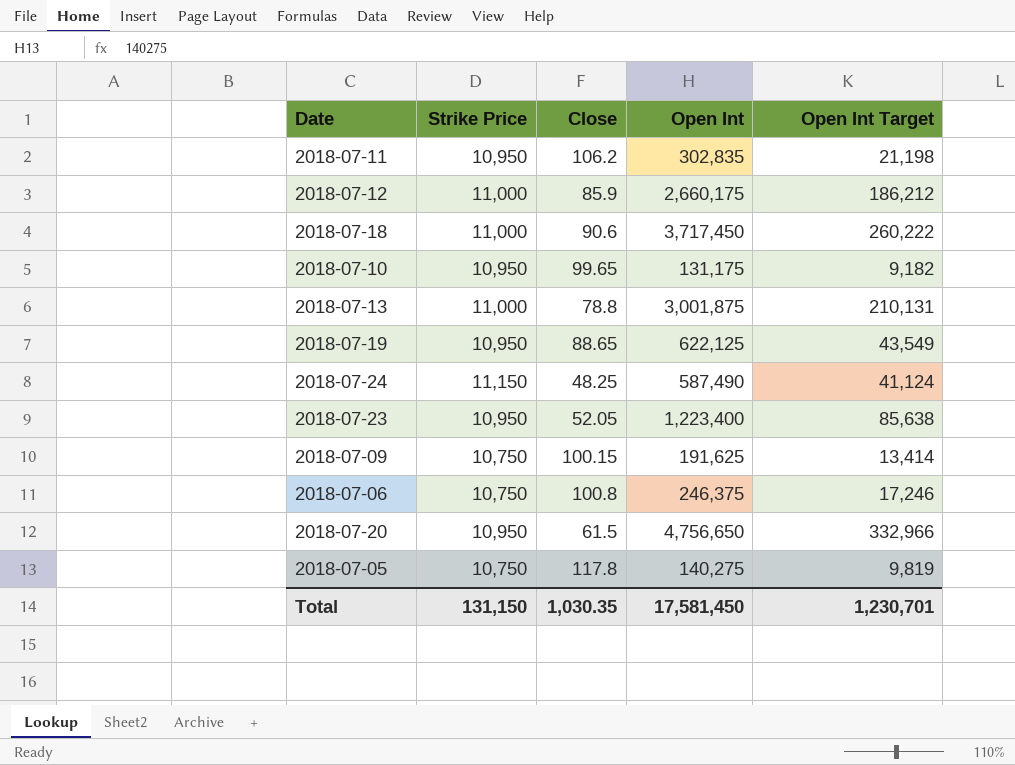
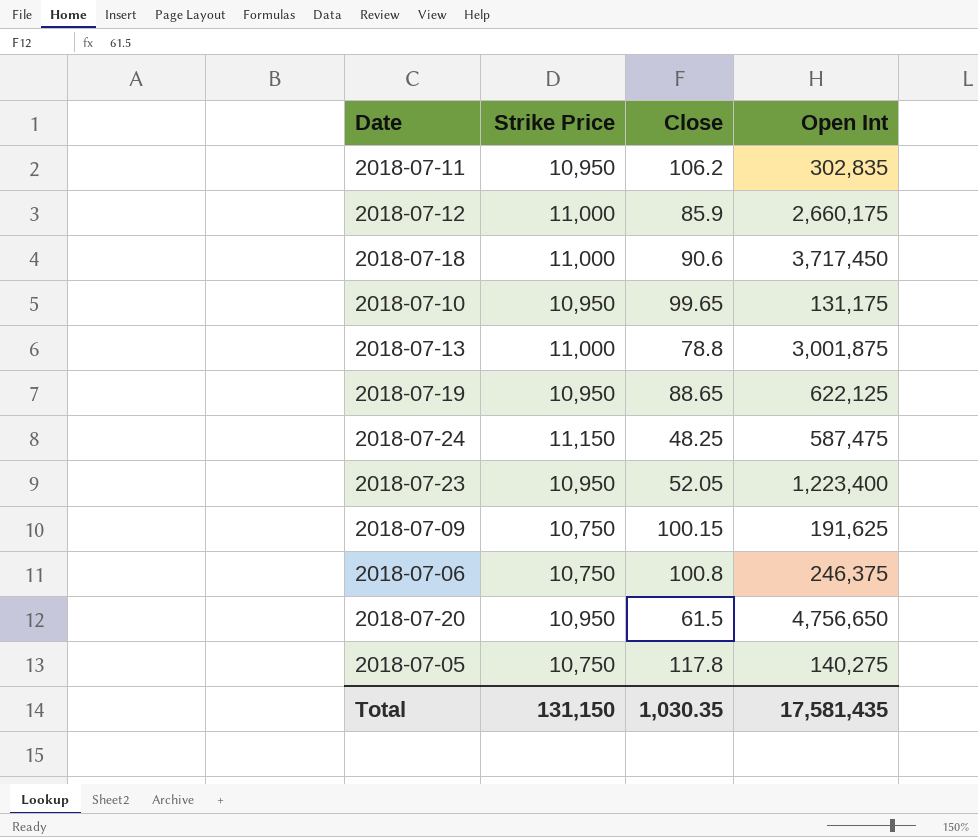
column Open Int Target | formula: [Open Int] * 0.07 -> none
2018-07-24 | Open Int: 587,490 -> 587,475
Total | Open Int: 17,581,450 -> 17,581,435

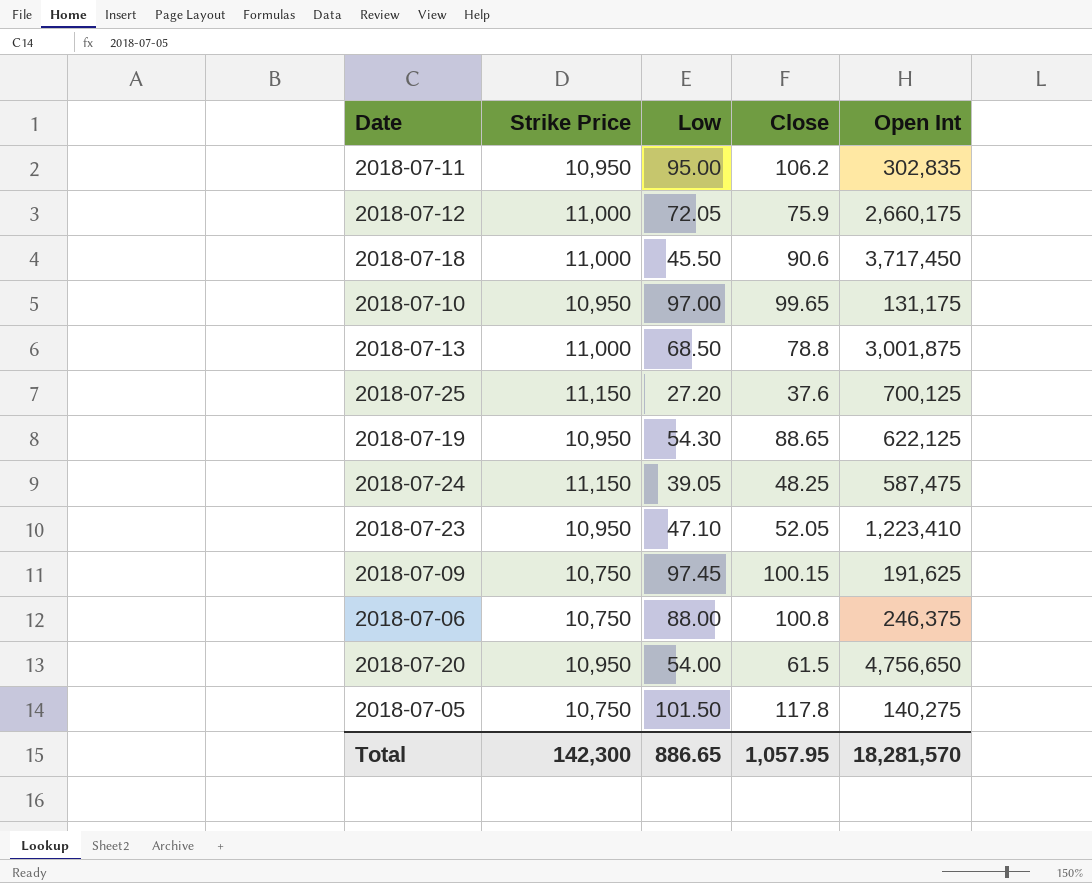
column Low | position: none -> 3
2018-07-12 | Close: 85.9 -> 75.9
row 2018-07-25: none -> 11,150 | 27.20 | 37.6 | 700,125
2018-07-23 | Open Int: 1,223,400 -> 1,223,410
Total | Strike Price: 131,150 -> 142,300
Total | Close: 1,030.35 -> 1,057.95
Total | Open Int: 17,581,435 -> 18,281,570

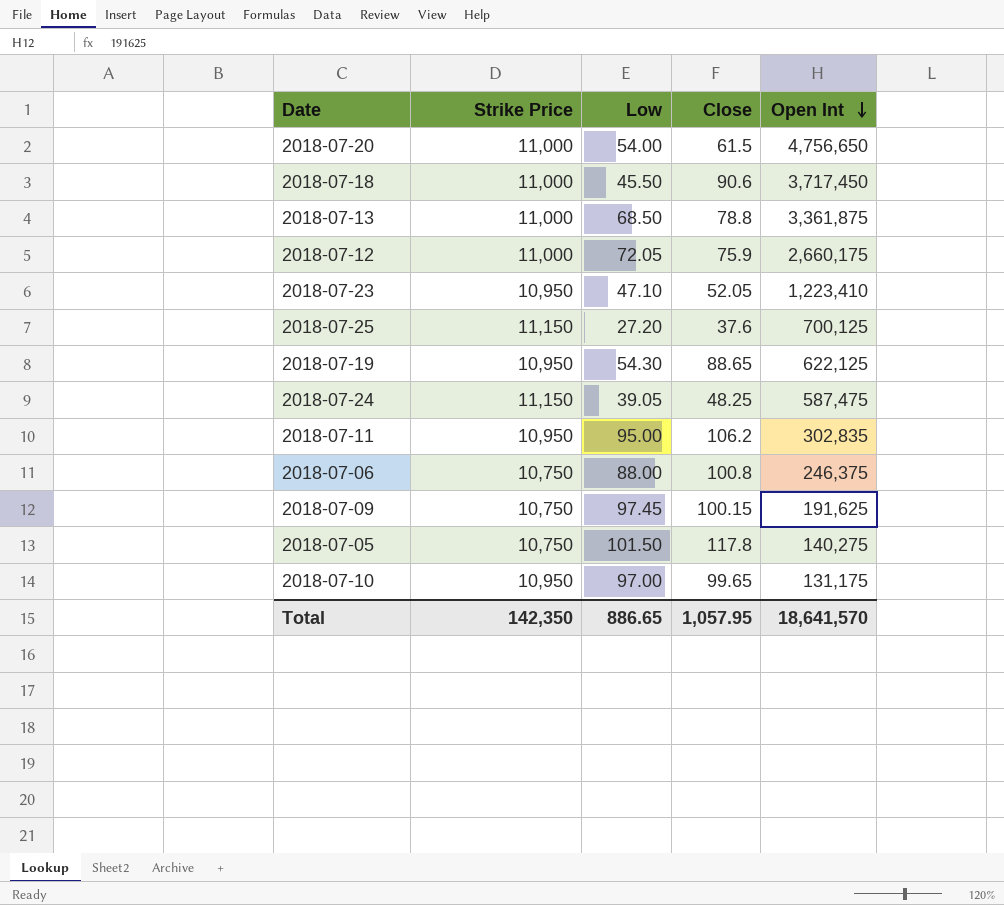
row order: none -> Open Int descending
2018-07-20 | Strike Price: 10,950 -> 11,000
2018-07-13 | Open Int: 3,001,875 -> 3,361,875
Total | Strike Price: 142,300 -> 142,350
Total | Open Int: 18,281,570 -> 18,641,570

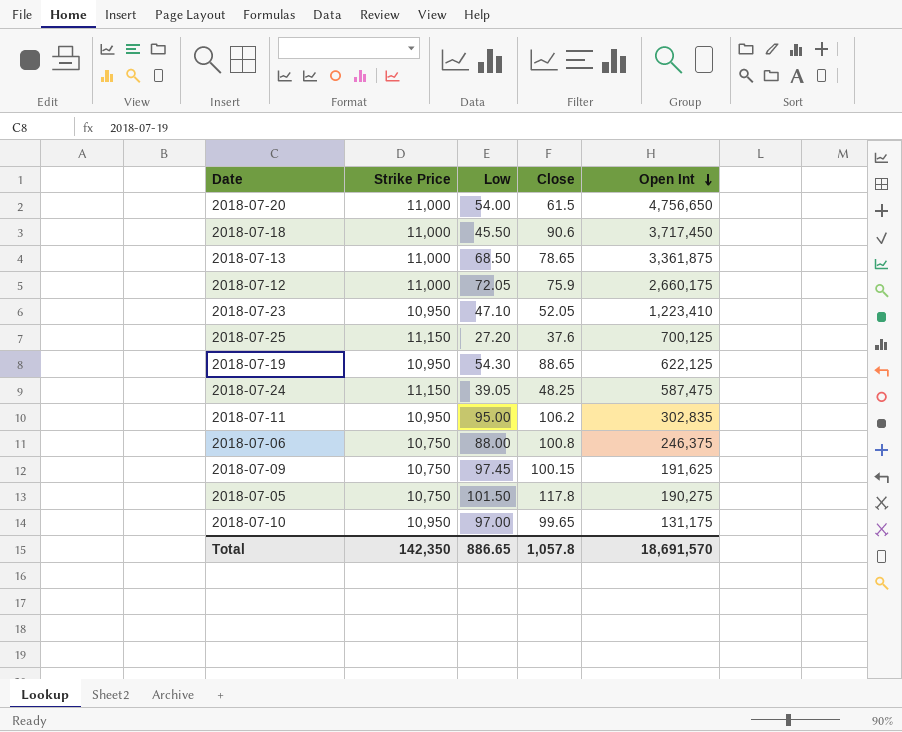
2018-07-13 | Close: 78.8 -> 78.65
2018-07-05 | Open Int: 140,275 -> 190,275
Total | Close: 1,057.95 -> 1,057.8
Total | Open Int: 18,641,570 -> 18,691,570

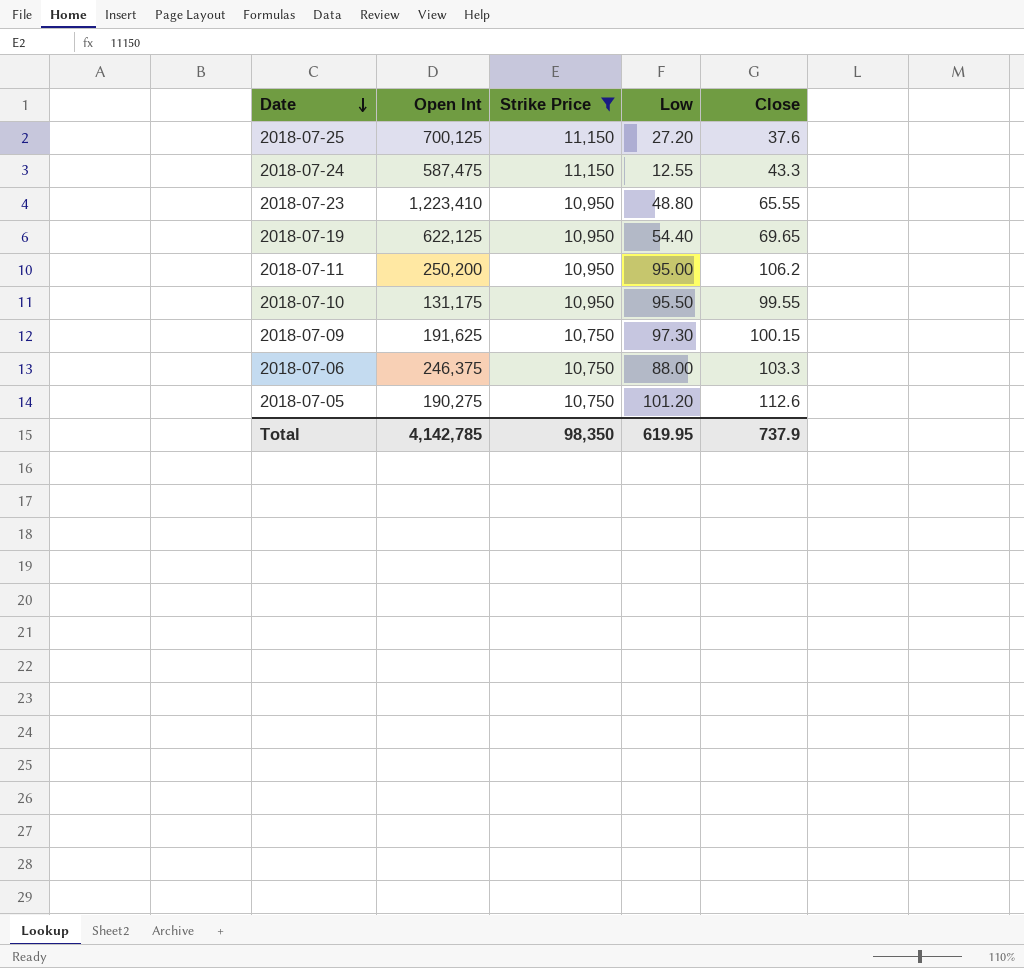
filter: none -> Strike Price != 11,000
row order: Open Int descending -> Date descending
column Open Int | position: 5 -> 2
2018-07-24 | Low: 39.05 -> 12.55
2018-07-24 | Close: 48.25 -> 43.3
2018-07-23 | Low: 47.10 -> 48.80
2018-07-23 | Close: 52.05 -> 65.55
2018-07-19 | Low: 54.30 -> 54.40
2018-07-19 | Close: 88.65 -> 69.65
2018-07-11 | Open Int: 302,835 -> 250,200
2018-07-10 | Low: 97.00 -> 95.50
2018-07-10 | Close: 99.65 -> 99.55
2018-07-09 | Low: 97.45 -> 97.30
2018-07-06 | Close: 100.8 -> 103.3
2018-07-05 | Low: 101.50 -> 101.20
2018-07-05 | Close: 117.8 -> 112.6
Total | Open Int: 18,691,570 -> 4,142,785
Total | Strike Price: 142,350 -> 98,350
Total | Low: 886.65 -> 619.95
Total | Close: 1,057.8 -> 737.9

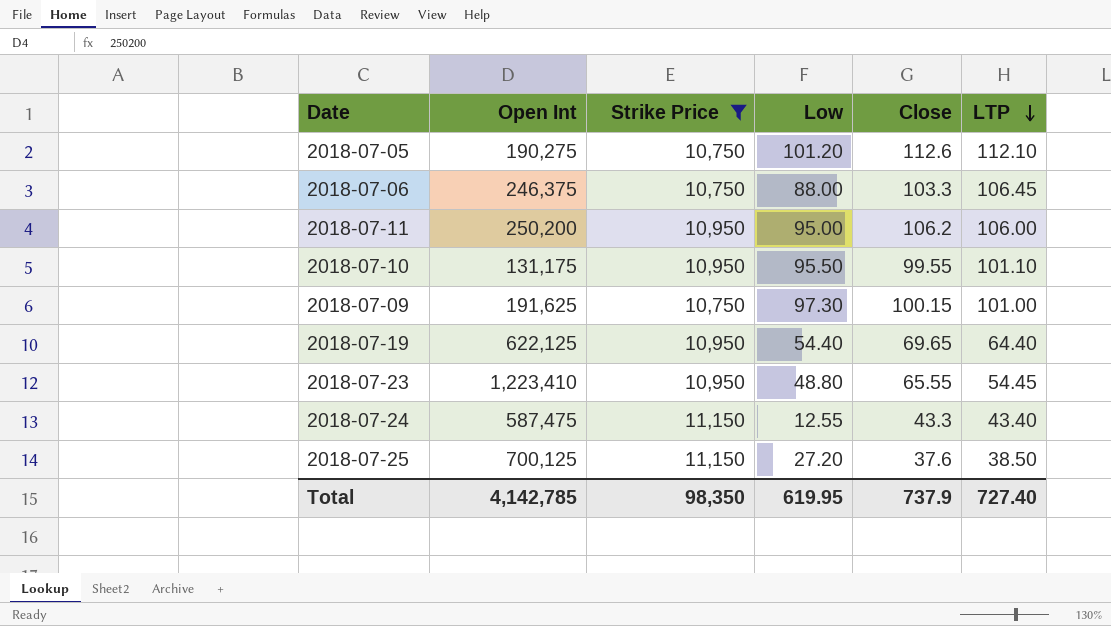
row order: Date descending -> LTP descending
column LTP | position: none -> 6

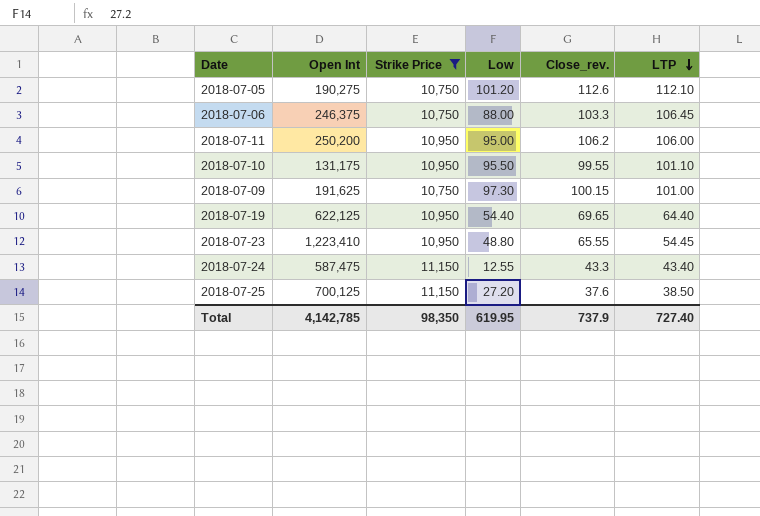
column name: Close -> Close_rev.

